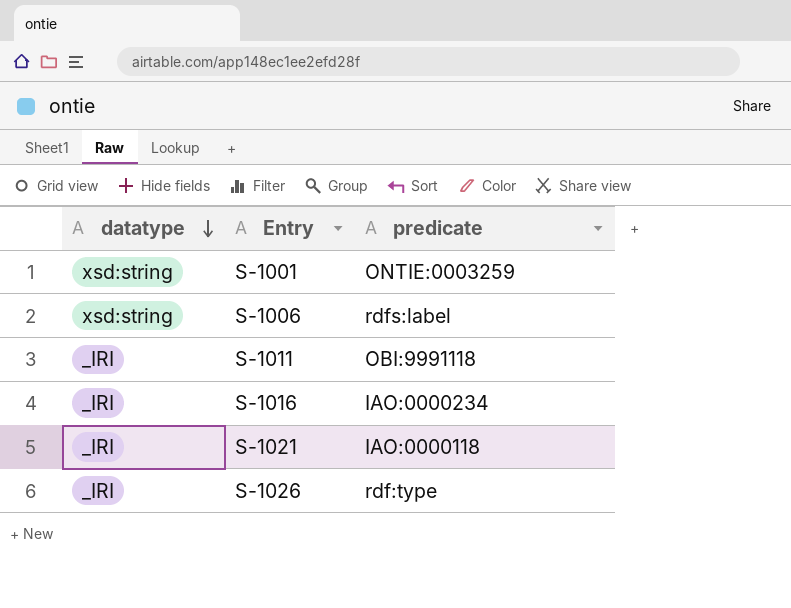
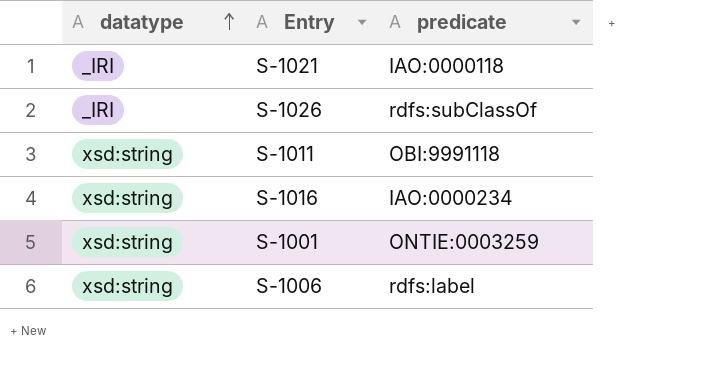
row order: datatype descending -> datatype ascending
S-1026 | predicate: rdf:type -> rdfs:subClassOf
S-1011 | datatype: _IRI -> xsd:string
S-1016 | datatype: _IRI -> xsd:string

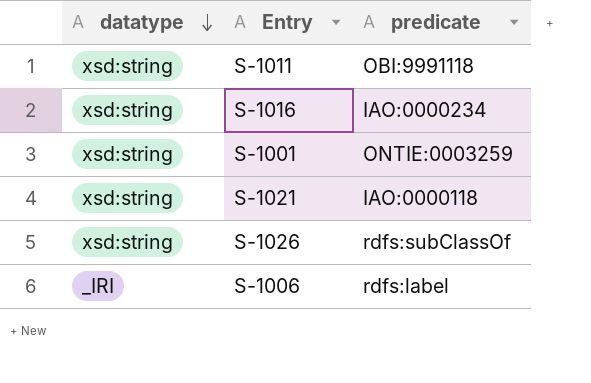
row order: datatype ascending -> datatype descending
S-1021 | datatype: _IRI -> xsd:string
S-1026 | datatype: _IRI -> xsd:string
S-1006 | datatype: xsd:string -> _IRI

